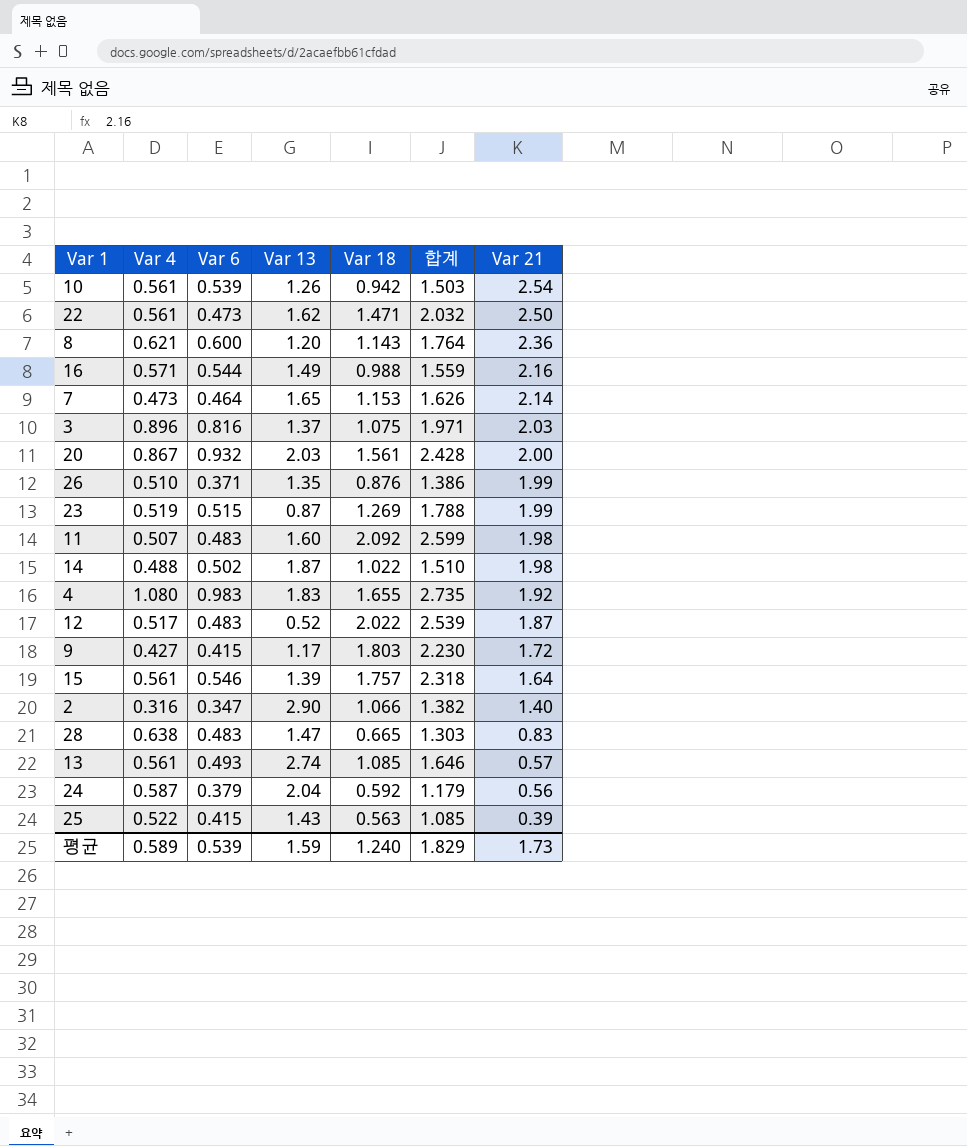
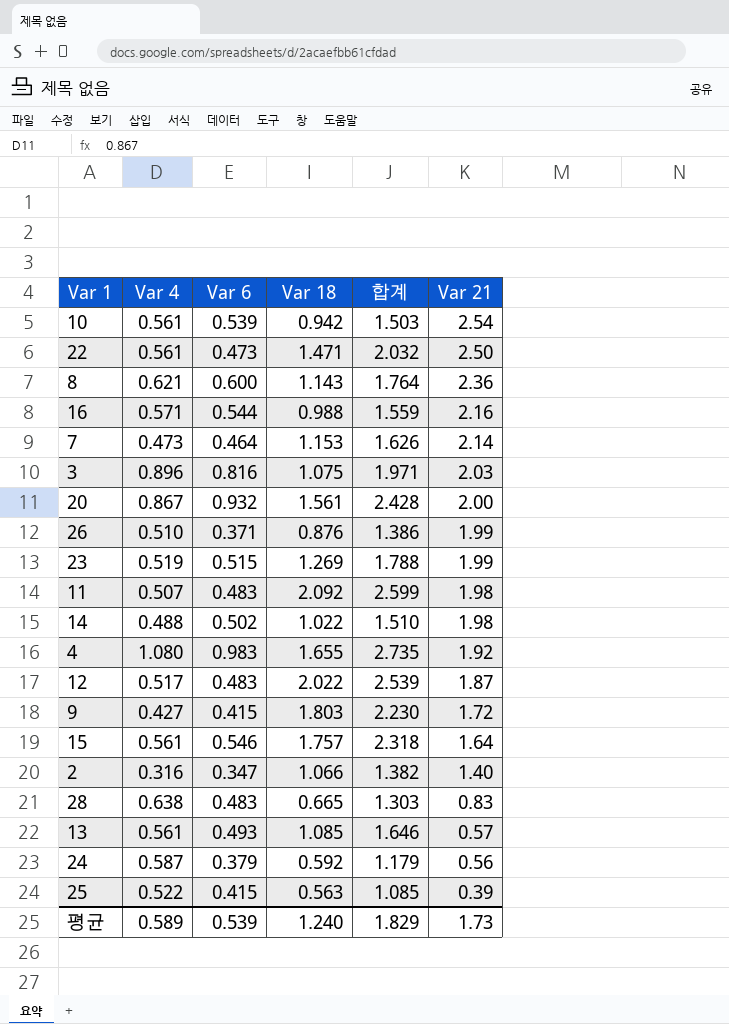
column Var 13 | position: 4 -> none

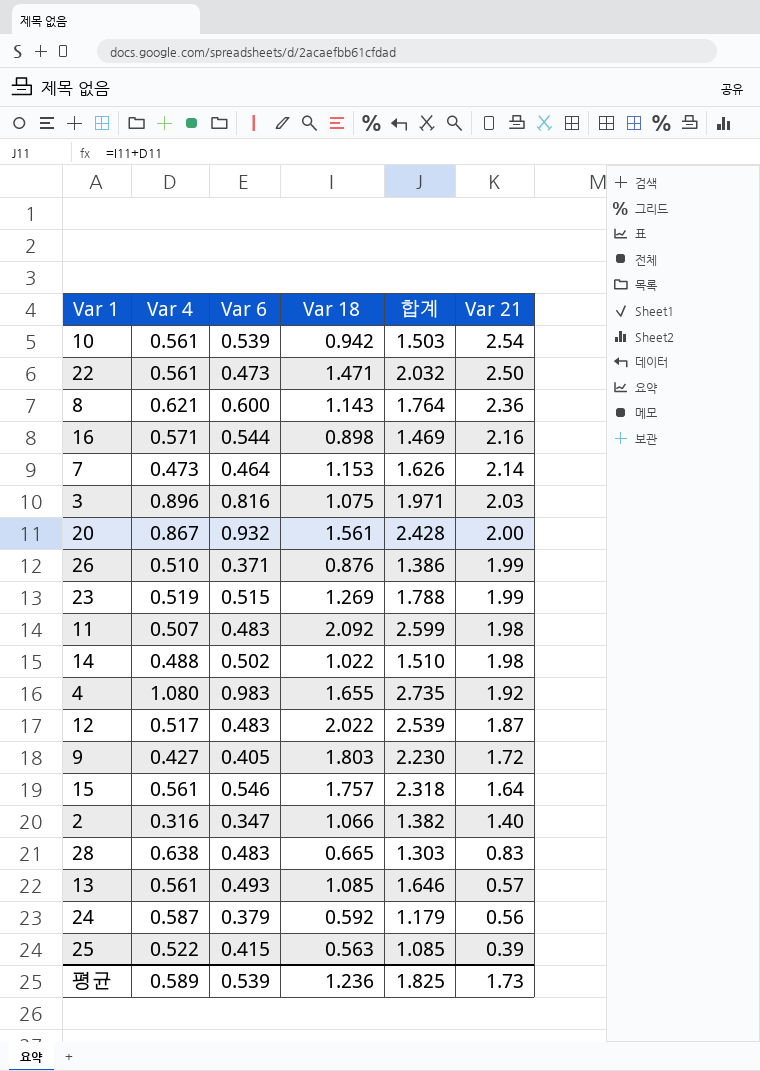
16 | Var 18: 0.988 -> 0.898
16 | 합계: 1.559 -> 1.469
9 | Var 6: 0.415 -> 0.405
평균 | Var 18: 1.240 -> 1.236
평균 | 합계: 1.829 -> 1.825

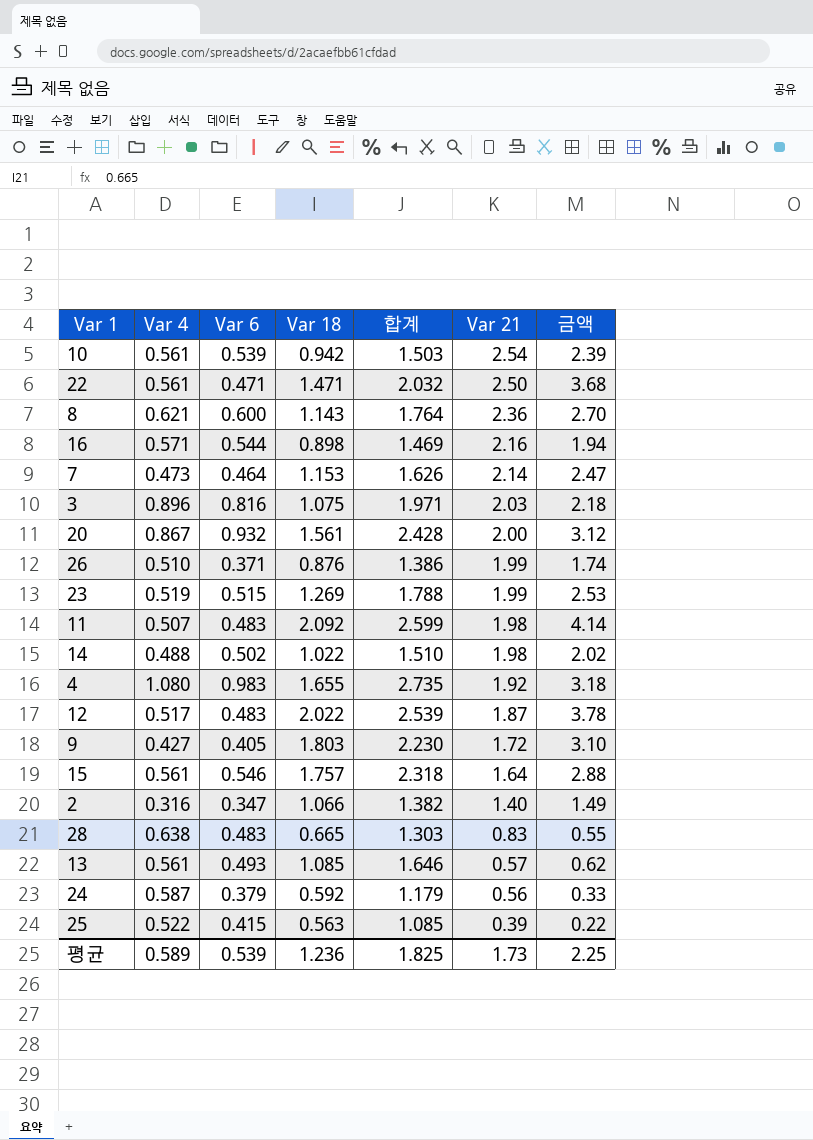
column 금액 | formula: none -> [Var 18] * [Var 21]
22 | Var 6: 0.473 -> 0.471

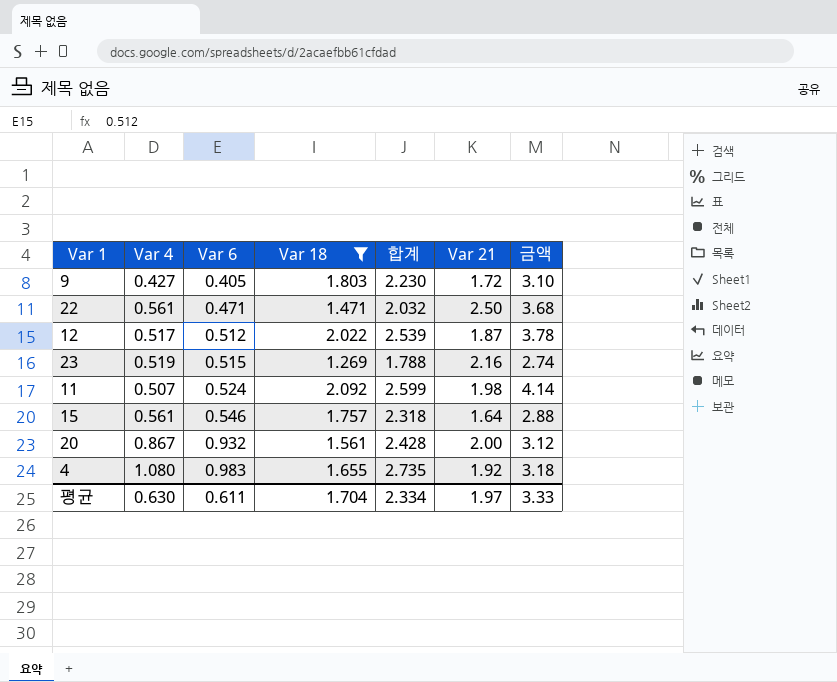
filter: none -> Var 18 >= 1.269
row order: Var 21 descending -> Var 6 ascending
12 | Var 6: 0.483 -> 0.512
23 | Var 21: 1.99 -> 2.16
23 | 금액: 2.53 -> 2.74
11 | Var 6: 0.483 -> 0.524
평균 | Var 4: 0.589 -> 0.630
평균 | Var 6: 0.539 -> 0.611
평균 | Var 18: 1.236 -> 1.704
평균 | 합계: 1.825 -> 2.334
평균 | Var 21: 1.73 -> 1.97
평균 | 금액: 2.25 -> 3.33

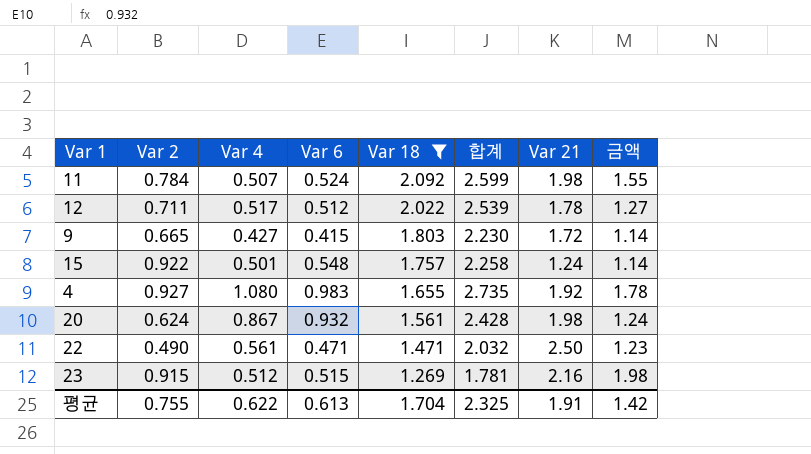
row order: Var 6 ascending -> Var 18 descending
column Var 2 | position: none -> 2
column 금액 | formula: [Var 18] * [Var 21] -> [Var 2] * [Var 21]
12 | Var 21: 1.87 -> 1.78
9 | Var 6: 0.405 -> 0.415
15 | Var 4: 0.561 -> 0.501
15 | Var 6: 0.546 -> 0.548
15 | 합계: 2.318 -> 2.258
15 | Var 21: 1.64 -> 1.24
20 | Var 21: 2.00 -> 1.98
23 | Var 4: 0.519 -> 0.512
23 | 합계: 1.788 -> 1.781
평균 | Var 4: 0.630 -> 0.622
평균 | Var 6: 0.611 -> 0.613
평균 | 합계: 2.334 -> 2.325
평균 | Var 21: 1.97 -> 1.91
평균 | 금액: 3.33 -> 1.42

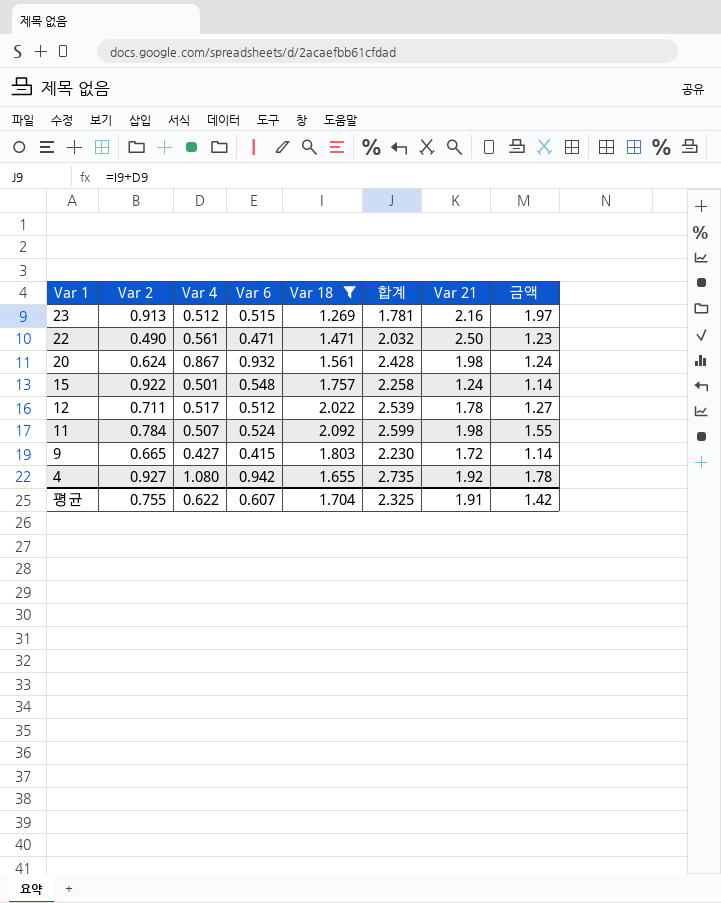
row order: Var 18 descending -> Var 1 descending
23 | Var 2: 0.915 -> 0.913
23 | 금액: 1.98 -> 1.97
4 | Var 6: 0.983 -> 0.942
평균 | Var 6: 0.613 -> 0.607

